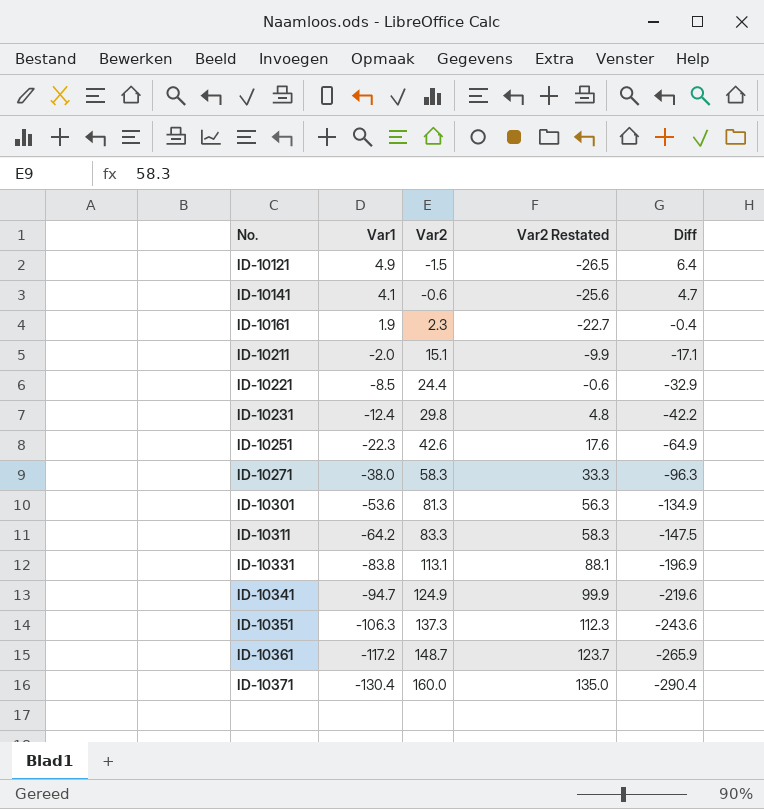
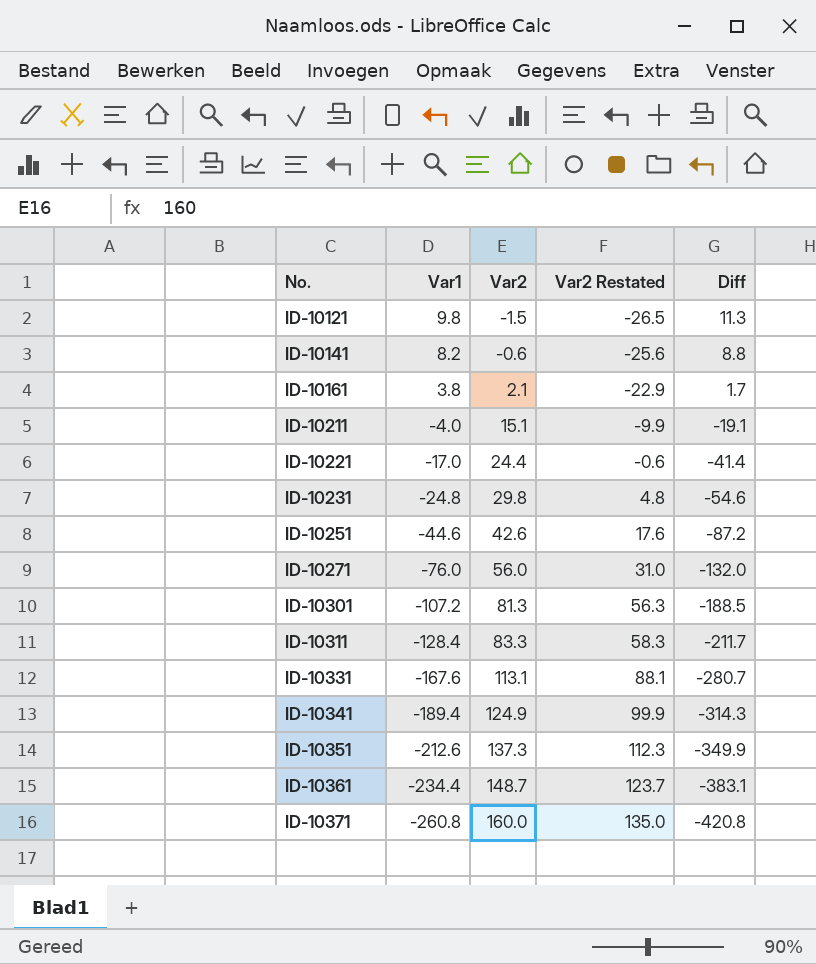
ID-10121 | Var1: 4.9 -> 9.8
ID-10121 | Diff: 6.4 -> 11.3
ID-10141 | Var1: 4.1 -> 8.2
ID-10141 | Diff: 4.7 -> 8.8
ID-10161 | Var1: 1.9 -> 3.8
ID-10161 | Var2: 2.3 -> 2.1
ID-10161 | Var2 Restated: -22.7 -> -22.9
ID-10161 | Diff: -0.4 -> 1.7
ID-10211 | Var1: -2.0 -> -4.0
ID-10211 | Diff: -17.1 -> -19.1
ID-10221 | Var1: -8.5 -> -17.0
ID-10221 | Diff: -32.9 -> -41.4
ID-10231 | Var1: -12.4 -> -24.8
ID-10231 | Diff: -42.2 -> -54.6
ID-10251 | Var1: -22.3 -> -44.6
ID-10251 | Diff: -64.9 -> -87.2
ID-10271 | Var1: -38.0 -> -76.0
ID-10271 | Var2: 58.3 -> 56.0
ID-10271 | Var2 Restated: 33.3 -> 31.0
ID-10271 | Diff: -96.3 -> -132.0
ID-10301 | Var1: -53.6 -> -107.2
ID-10301 | Diff: -134.9 -> -188.5
ID-10311 | Var1: -64.2 -> -128.4
ID-10311 | Diff: -147.5 -> -211.7
ID-10331 | Var1: -83.8 -> -167.6
ID-10331 | Diff: -196.9 -> -280.7
ID-10341 | Var1: -94.7 -> -189.4
ID-10341 | Diff: -219.6 -> -314.3
ID-10351 | Var1: -106.3 -> -212.6
ID-10351 | Diff: -243.6 -> -349.9
ID-10361 | Var1: -117.2 -> -234.4
ID-10361 | Diff: -265.9 -> -383.1
ID-10371 | Var1: -130.4 -> -260.8
ID-10371 | Diff: -290.4 -> -420.8

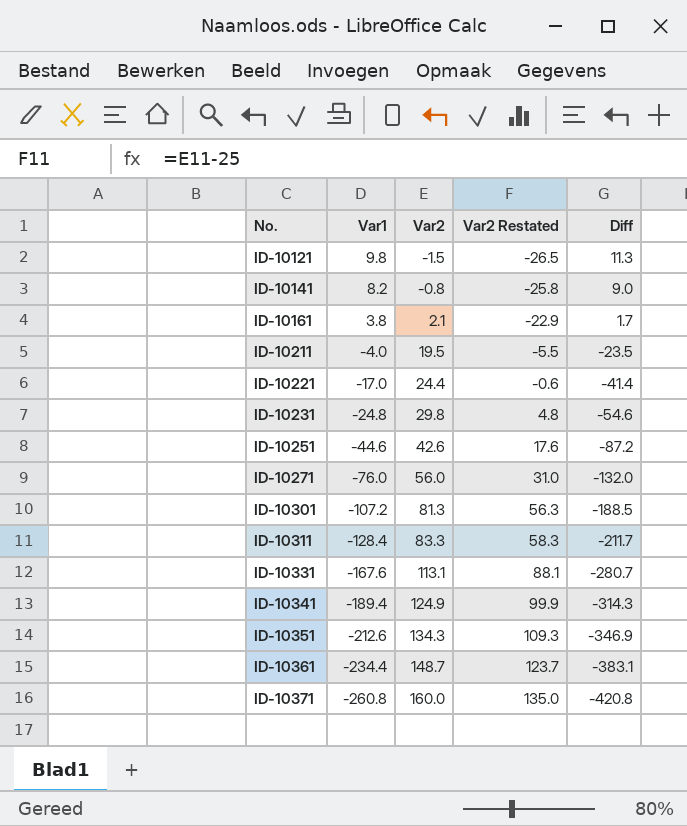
ID-10141 | Var2: -0.6 -> -0.8
ID-10141 | Var2 Restated: -25.6 -> -25.8
ID-10141 | Diff: 8.8 -> 9.0
ID-10211 | Var2: 15.1 -> 19.5
ID-10211 | Var2 Restated: -9.9 -> -5.5
ID-10211 | Diff: -19.1 -> -23.5
ID-10351 | Var2: 137.3 -> 134.3
ID-10351 | Var2 Restated: 112.3 -> 109.3
ID-10351 | Diff: -349.9 -> -346.9

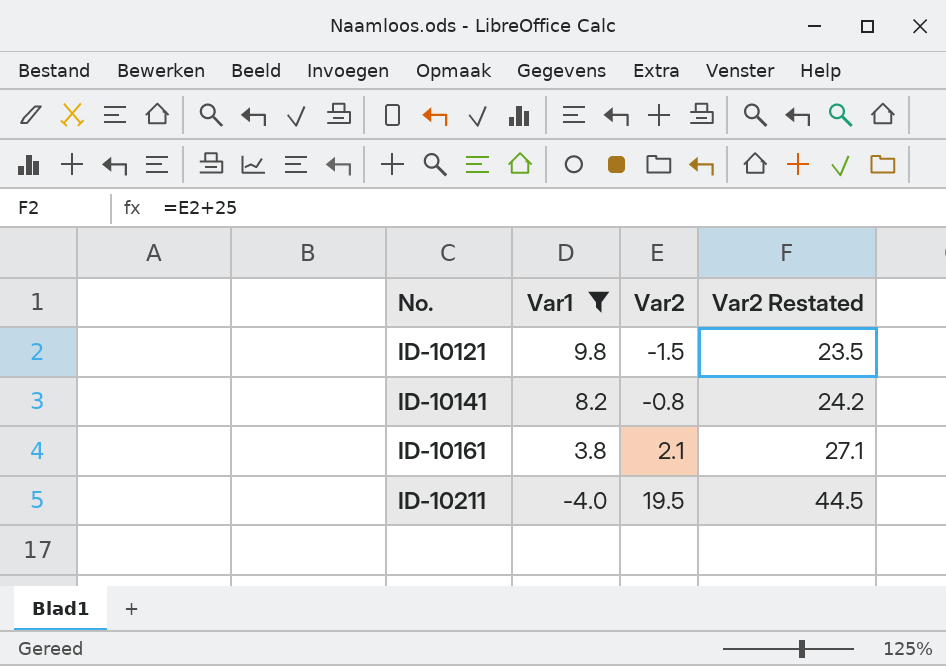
filter: none -> Var1 >= -4.0
column Diff | formula: [Var1] - [Var2] -> none
column Var2 Restated | formula: [Var2] - 25 -> [Var2] + 25

